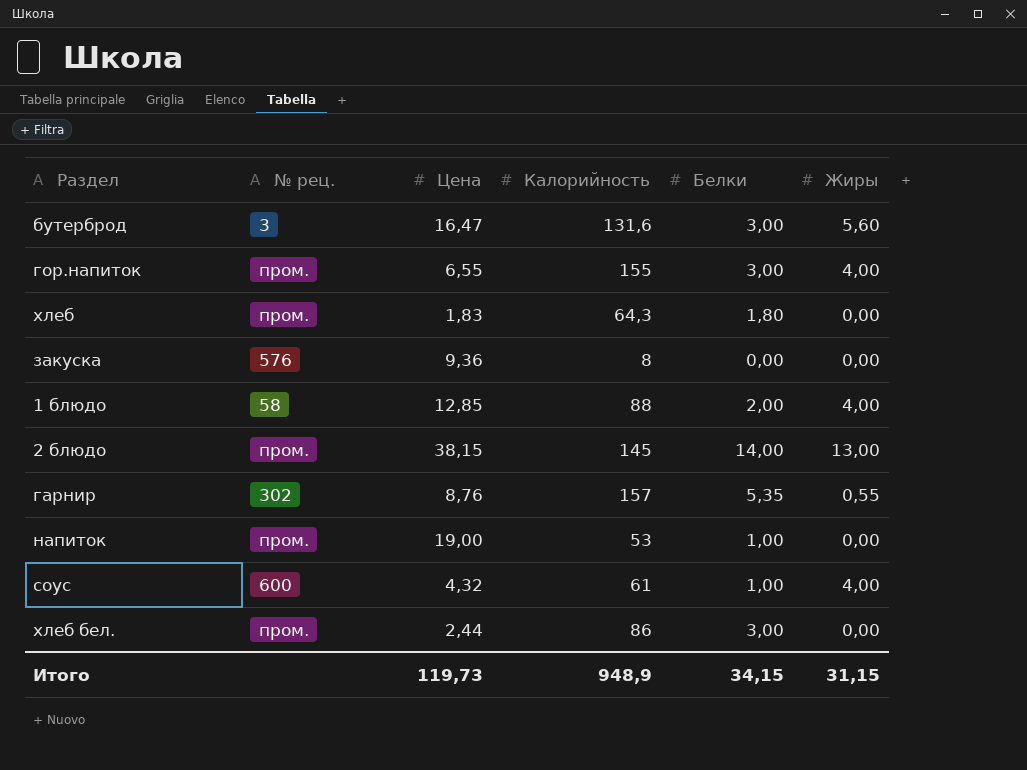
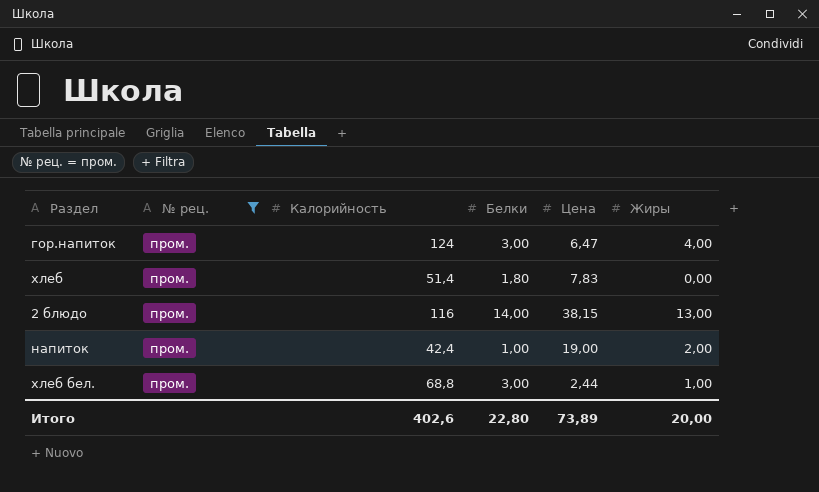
filter: none -> № рец. = пром.
column Цена | position: 3 -> 5
гор.напиток | Калорийность: 155 -> 124
гор.напиток | Цена: 6,55 -> 6,47
хлеб | Калорийность: 64,3 -> 51,4
хлеб | Цена: 1,83 -> 7,83
2 блюдо | Калорийность: 145 -> 116
напиток | Калорийность: 53 -> 42,4
напиток | Жиры: 0,00 -> 2,00
хлеб бел. | Калорийность: 86 -> 68,8
хлеб бел. | Жиры: 0,00 -> 1,00
Итого | Калорийность: 948,9 -> 402,6
Итого | Белки: 34,15 -> 22,80
Итого | Цена: 119,73 -> 73,89
Итого | Жиры: 31,15 -> 20,00

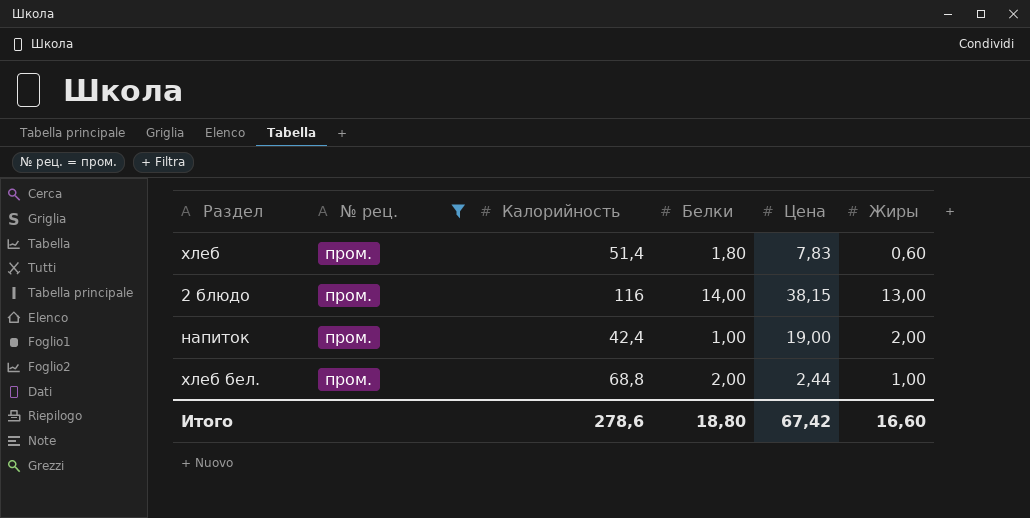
row гор.напиток: пром. | 124 | 3,00 | 6,47 | 4,00 -> none
хлеб | Жиры: 0,00 -> 0,60
хлеб бел. | Белки: 3,00 -> 2,00
Итого | Калорийность: 402,6 -> 278,6
Итого | Белки: 22,80 -> 18,80
Итого | Цена: 73,89 -> 67,42
Итого | Жиры: 20,00 -> 16,60

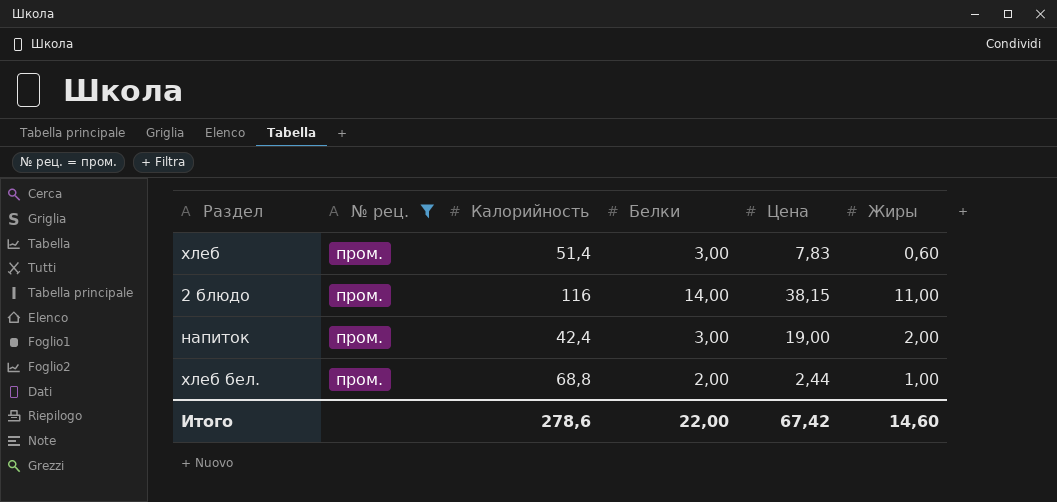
хлеб | Белки: 1,80 -> 3,00
2 блюдо | Жиры: 13,00 -> 11,00
напиток | Белки: 1,00 -> 3,00
Итого | Белки: 18,80 -> 22,00
Итого | Жиры: 16,60 -> 14,60

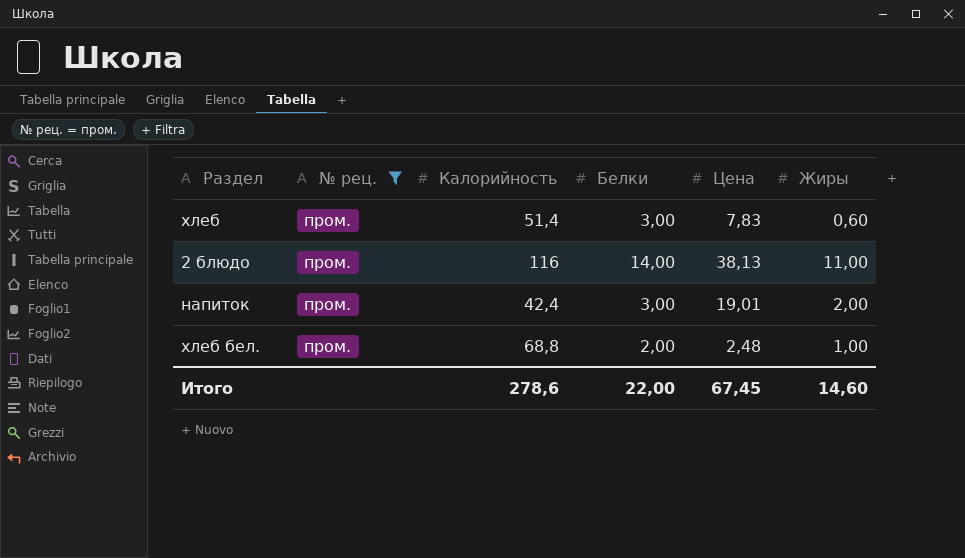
2 блюдо | Цена: 38,15 -> 38,13
напиток | Цена: 19,00 -> 19,01
хлеб бел. | Цена: 2,44 -> 2,48
Итого | Цена: 67,42 -> 67,45

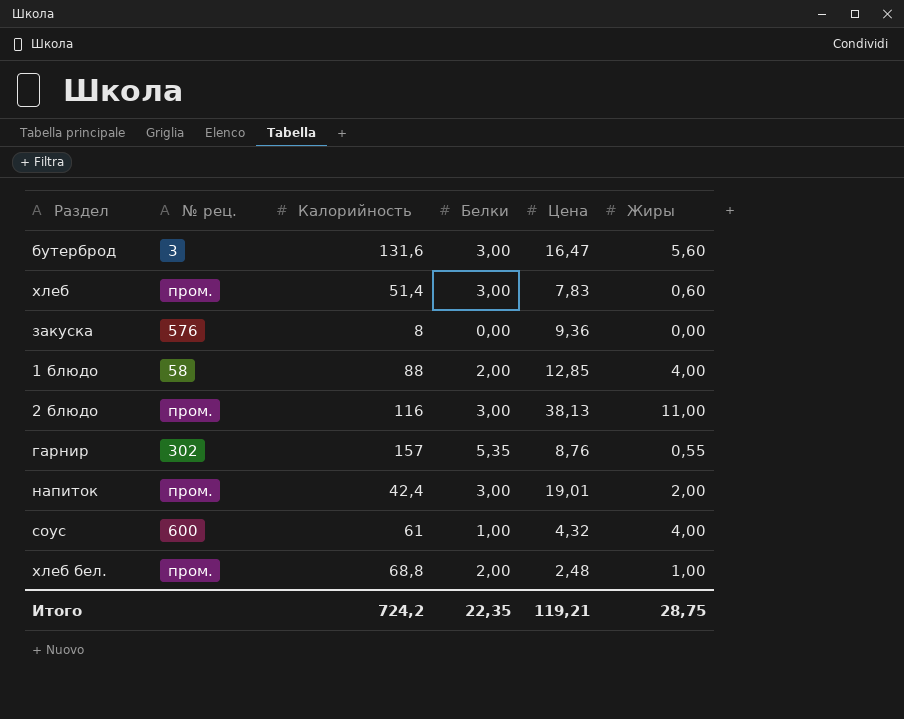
filter: № рец. = пром. -> none
2 блюдо | Белки: 14,00 -> 3,00
Итого | Калорийность: 278,6 -> 724,2
Итого | Белки: 22,00 -> 22,35
Итого | Цена: 67,45 -> 119,21
Итого | Жиры: 14,60 -> 28,75

